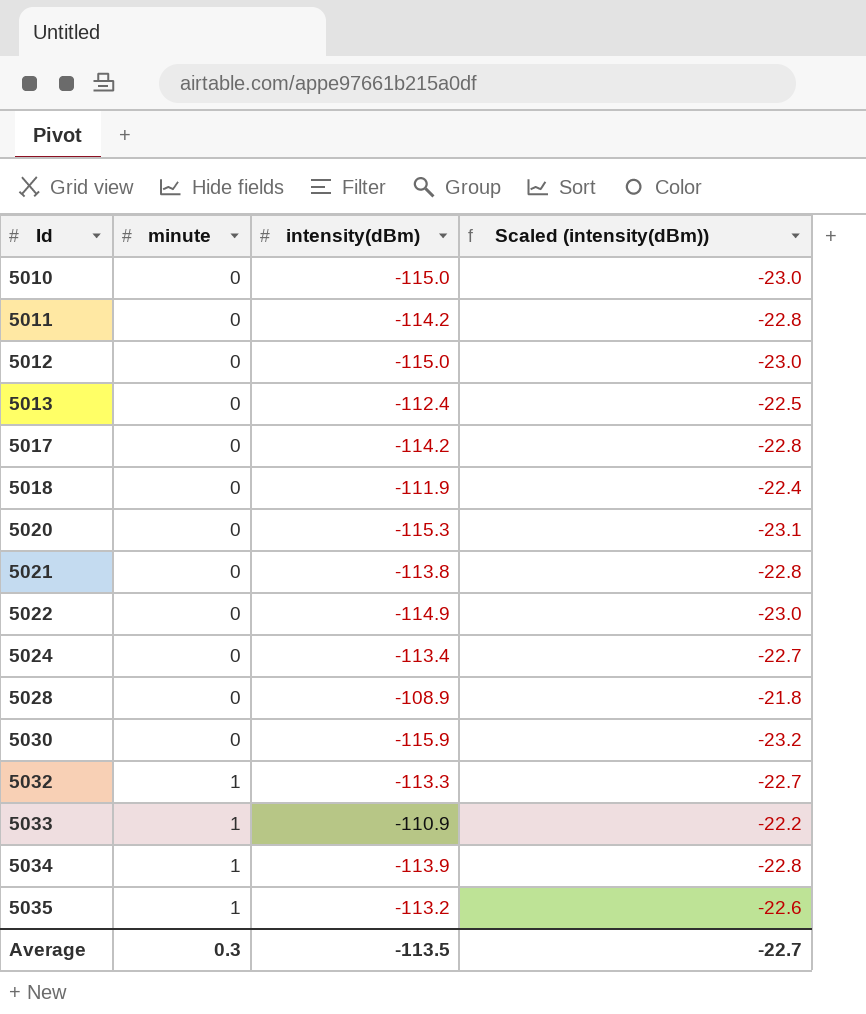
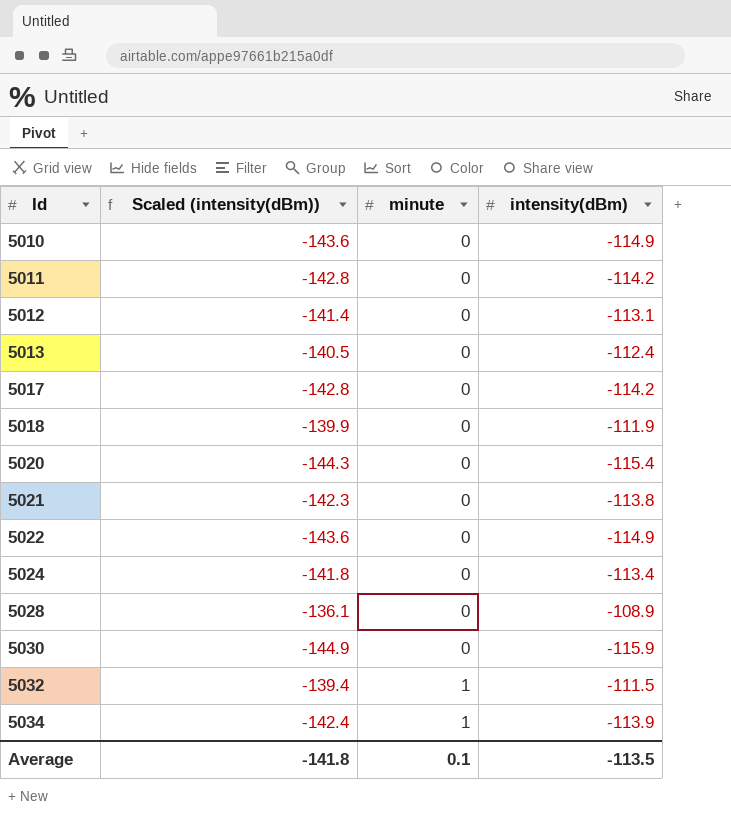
column Scaled (intensity(dBm)) | formula: [intensity(dBm)] * 0.2 -> [intensity(dBm)] * 1.25
column Scaled (intensity(dBm)) | position: 4 -> 2
row 5033: 1 | -110.9 | -22.2 -> none
row 5035: 1 | -113.2 | -22.6 -> none
5010 | intensity(dBm): -115.0 -> -114.9
5012 | intensity(dBm): -115.0 -> -113.1
5020 | intensity(dBm): -115.3 -> -115.4
5032 | intensity(dBm): -113.3 -> -111.5
Average | Scaled (intensity(dBm)): -22.7 -> -141.8
Average | minute: 0.3 -> 0.1

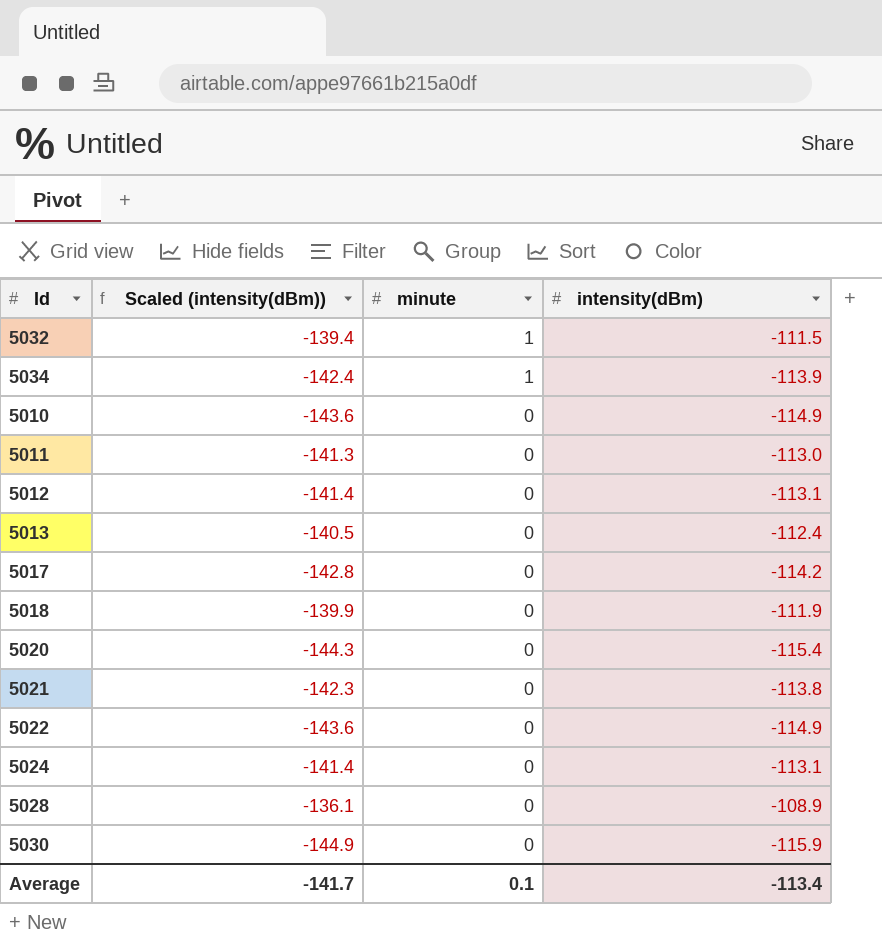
row order: Id ascending -> minute descending
5011 | Scaled (intensity(dBm)): -142.8 -> -141.3
5011 | intensity(dBm): -114.2 -> -113.0
5024 | Scaled (intensity(dBm)): -141.8 -> -141.4
5024 | intensity(dBm): -113.4 -> -113.1
Average | Scaled (intensity(dBm)): -141.8 -> -141.7
Average | intensity(dBm): -113.5 -> -113.4

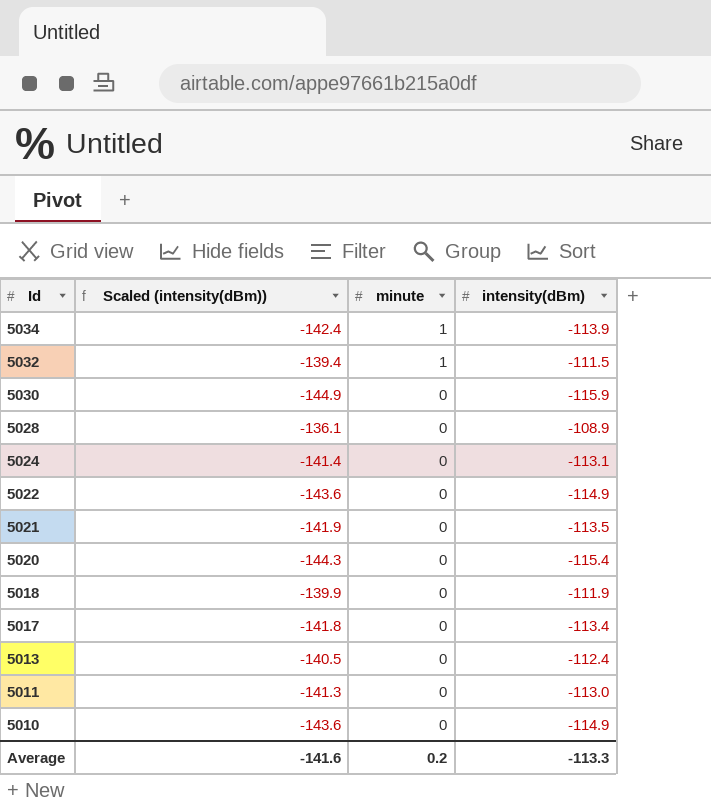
row order: minute descending -> Id descending
row 5012: -141.4 | 0 | -113.1 -> none
5021 | Scaled (intensity(dBm)): -142.3 -> -141.9
5021 | intensity(dBm): -113.8 -> -113.5
5017 | Scaled (intensity(dBm)): -142.8 -> -141.8
5017 | intensity(dBm): -114.2 -> -113.4
Average | Scaled (intensity(dBm)): -141.7 -> -141.6
Average | minute: 0.1 -> 0.2
Average | intensity(dBm): -113.4 -> -113.3

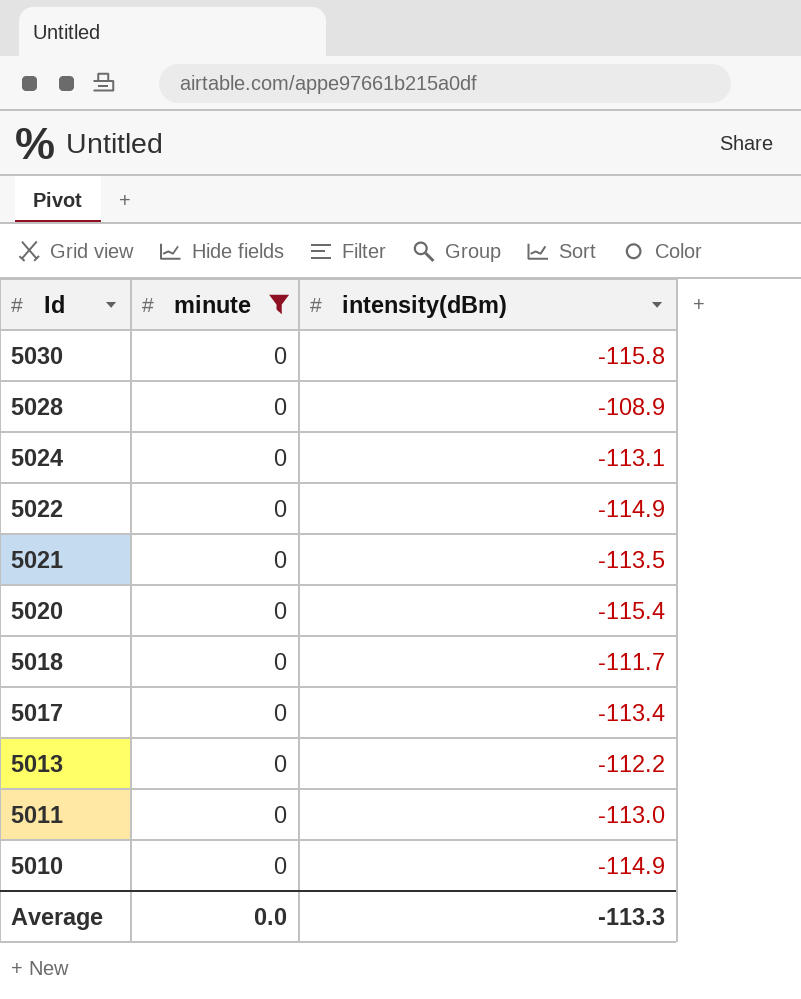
filter: none -> minute = 0
column Scaled (intensity(dBm)) | formula: [intensity(dBm)] * 1.25 -> none
5030 | intensity(dBm): -115.9 -> -115.8
5018 | intensity(dBm): -111.9 -> -111.7
5013 | intensity(dBm): -112.4 -> -112.2
Average | minute: 0.2 -> 0.0

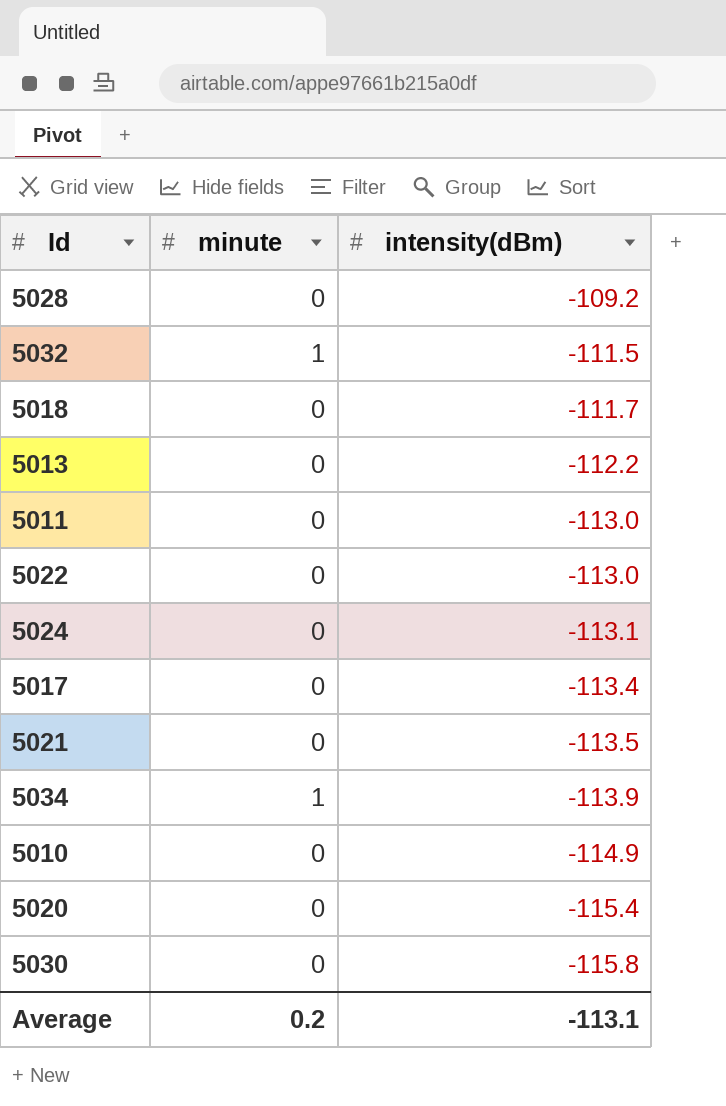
filter: minute = 0 -> none
row order: Id descending -> intensity(dBm) descending
5028 | intensity(dBm): -108.9 -> -109.2
5022 | intensity(dBm): -114.9 -> -113.0
Average | minute: 0.0 -> 0.2
Average | intensity(dBm): -113.3 -> -113.1

